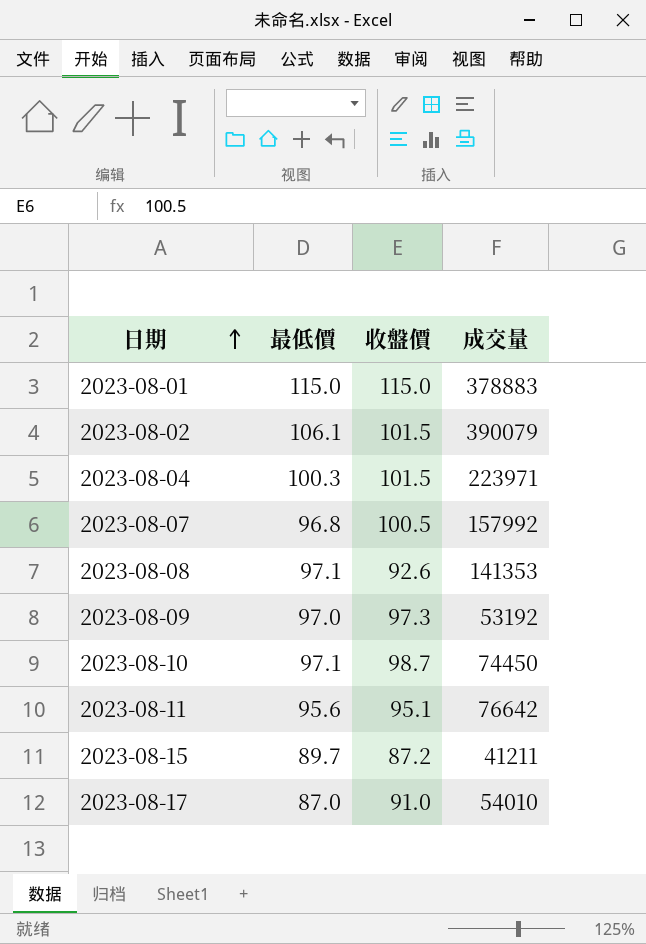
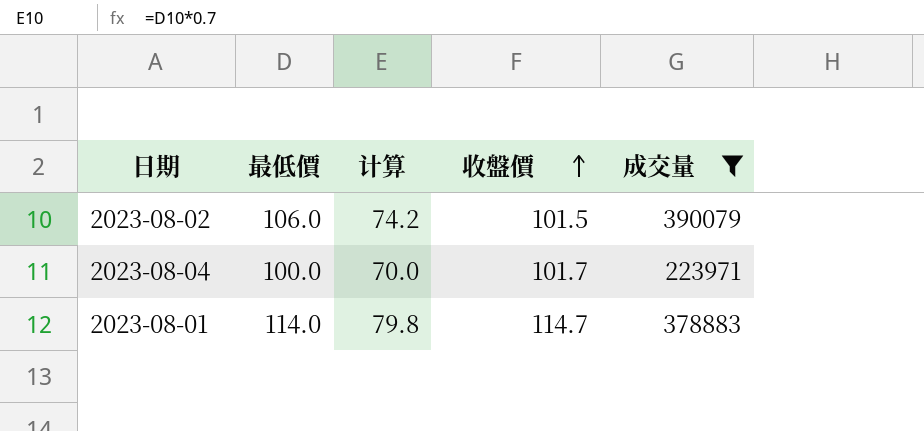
filter: none -> 成交量 >= 223971
row order: 日期 ascending -> 收盤價 ascending
column 计算 | formula: none -> [最低價] * 0.7
2023-08-02 | 最低價: 106.1 -> 106.0
2023-08-04 | 最低價: 100.3 -> 100.0
2023-08-04 | 收盤價: 101.5 -> 101.7
2023-08-01 | 最低價: 115.0 -> 114.0
2023-08-01 | 收盤價: 115.0 -> 114.7

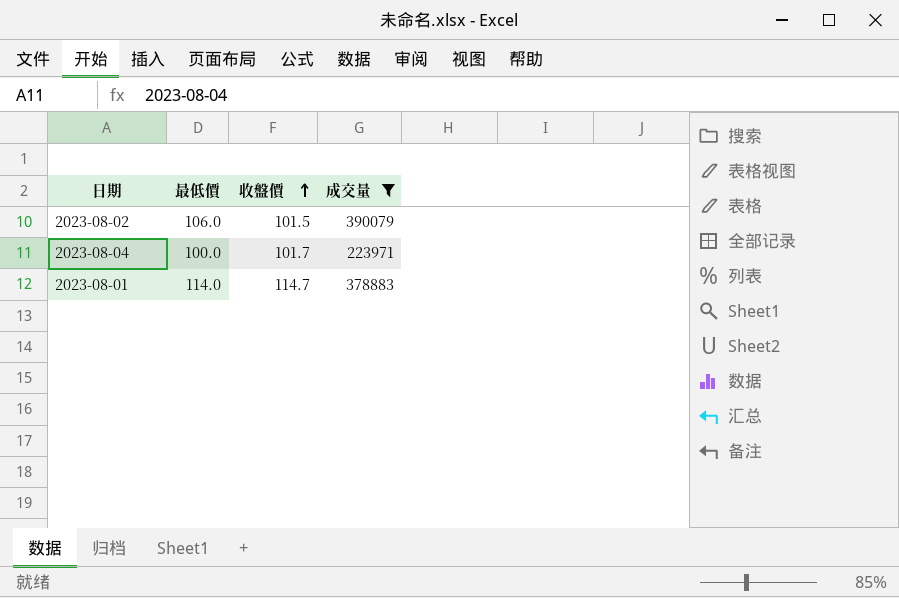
column 计算 | formula: [最低價] * 0.7 -> none

